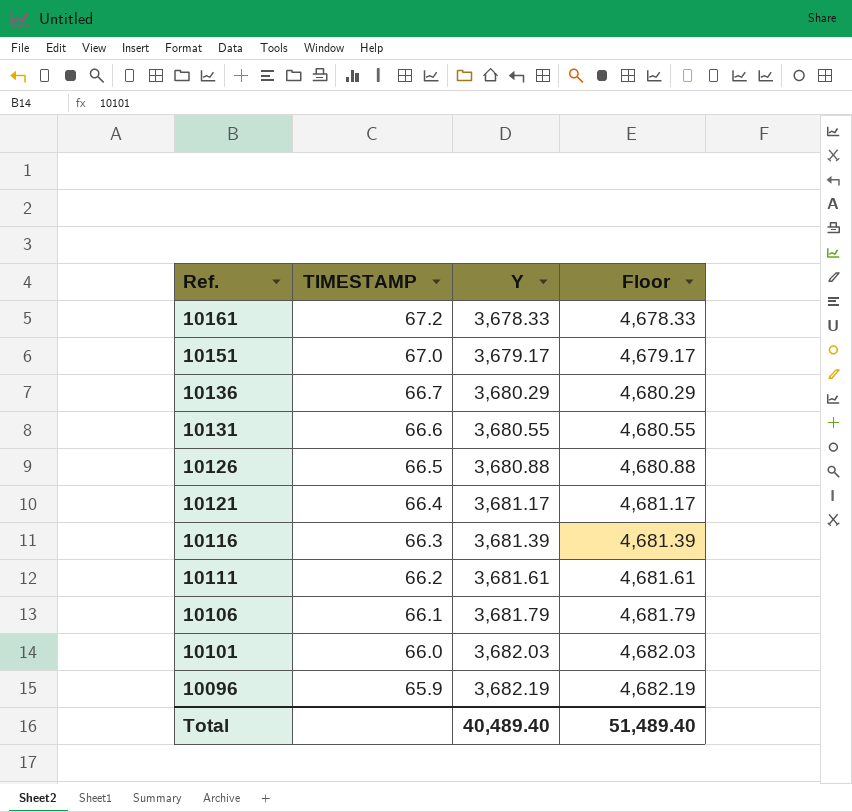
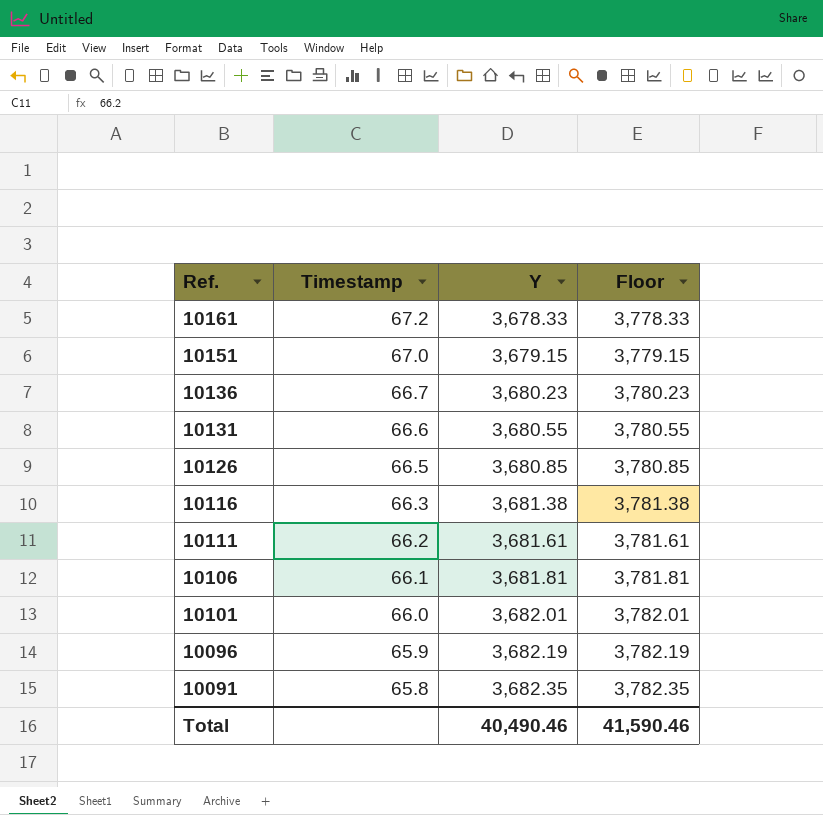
column name: TIMESTAMP -> Timestamp
column Floor | formula: [Y] + 1000 -> [Y] + 100
row 10121: 66.4 | 3,681.17 | 4,681.17 -> none
10151 | Y: 3,679.17 -> 3,679.15
10136 | Y: 3,680.29 -> 3,680.23
10126 | Y: 3,680.88 -> 3,680.85
10116 | Y: 3,681.39 -> 3,681.38
10106 | Y: 3,681.79 -> 3,681.81
10101 | Y: 3,682.03 -> 3,682.01
row 10091: none -> 65.8 | 3,682.35 | 3,782.35
Total | Y: 40,489.40 -> 40,490.46
Total | Floor: 51,489.40 -> 41,590.46

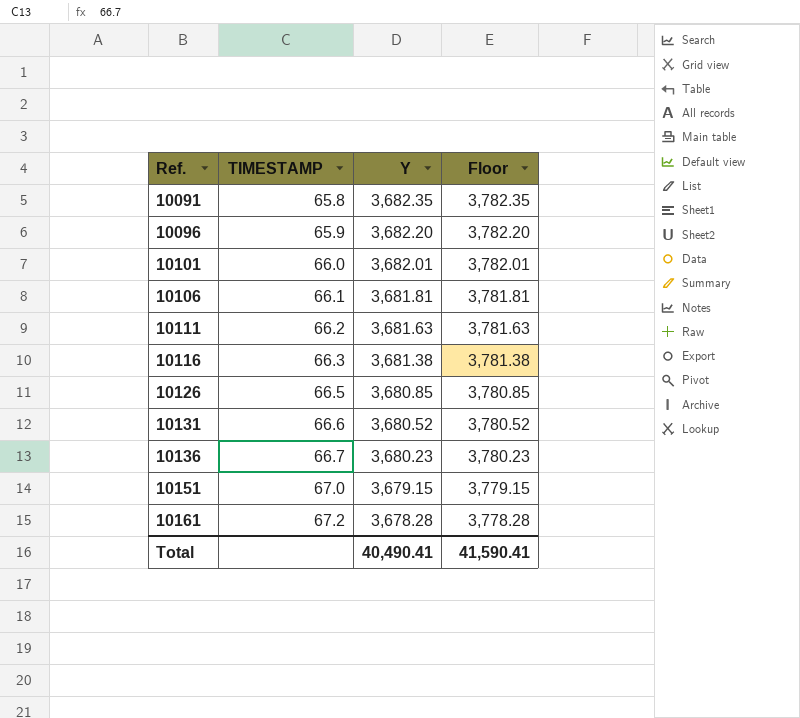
row order: Ref. descending -> Ref. ascending
column name: Timestamp -> TIMESTAMP
10096 | Y: 3,682.19 -> 3,682.20
10096 | Floor: 3,782.19 -> 3,782.20
10111 | Y: 3,681.61 -> 3,681.63
10111 | Floor: 3,781.61 -> 3,781.63
10131 | Y: 3,680.55 -> 3,680.52
10131 | Floor: 3,780.55 -> 3,780.52
10161 | Y: 3,678.33 -> 3,678.28
10161 | Floor: 3,778.33 -> 3,778.28
Total | Y: 40,490.46 -> 40,490.41
Total | Floor: 41,590.46 -> 41,590.41

